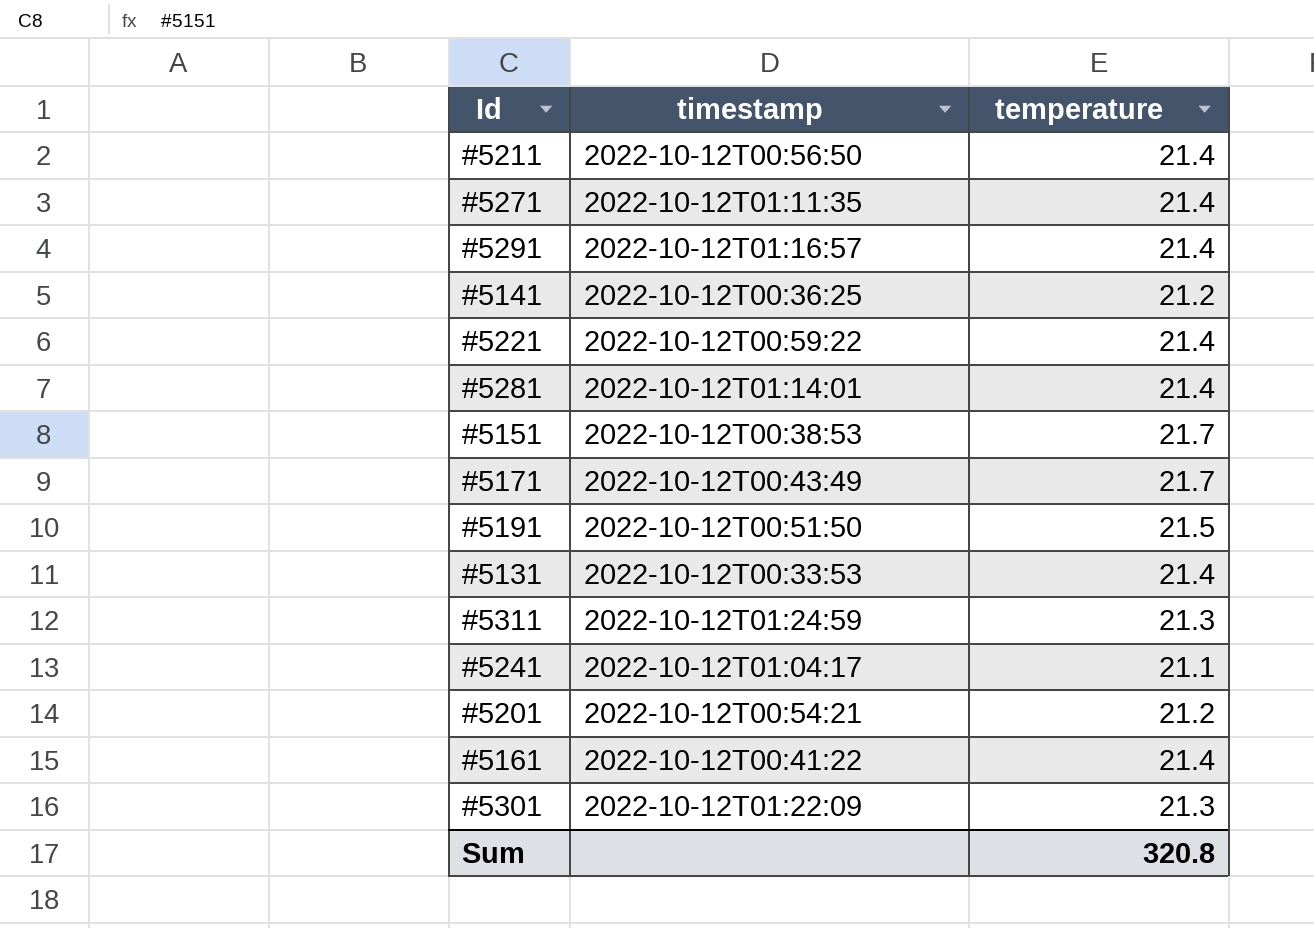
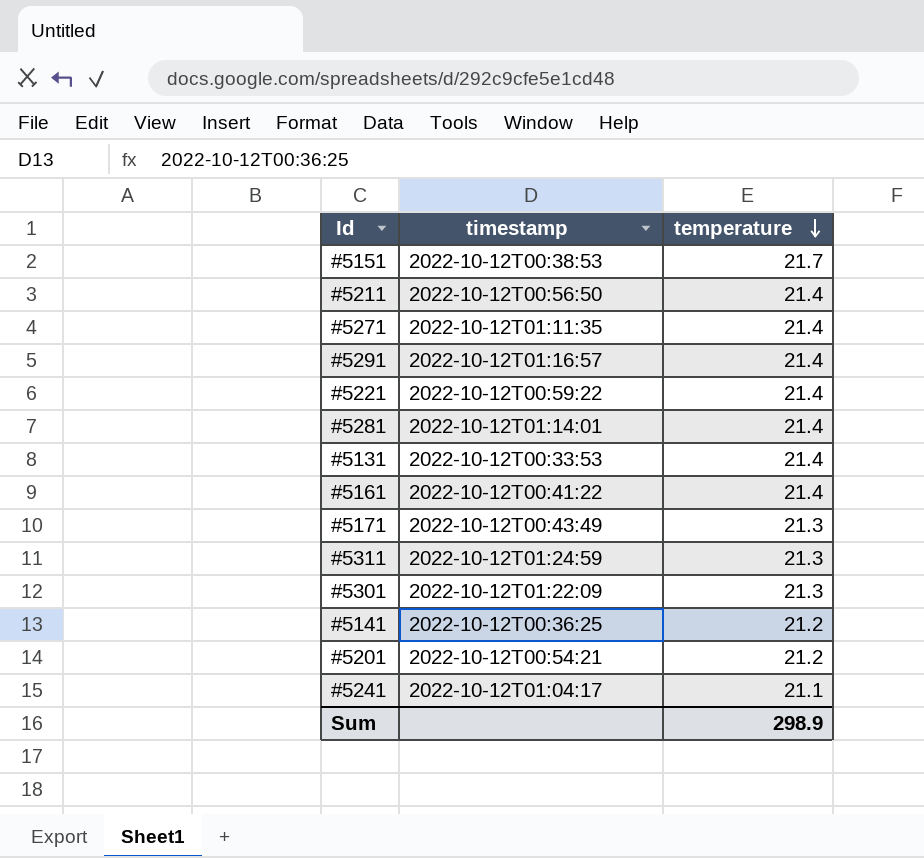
row order: none -> temperature descending
row #5191: 2022-10-12T00:51:50 | 21.5 -> none
#5171 | temperature: 21.7 -> 21.3
Sum | temperature: 320.8 -> 298.9

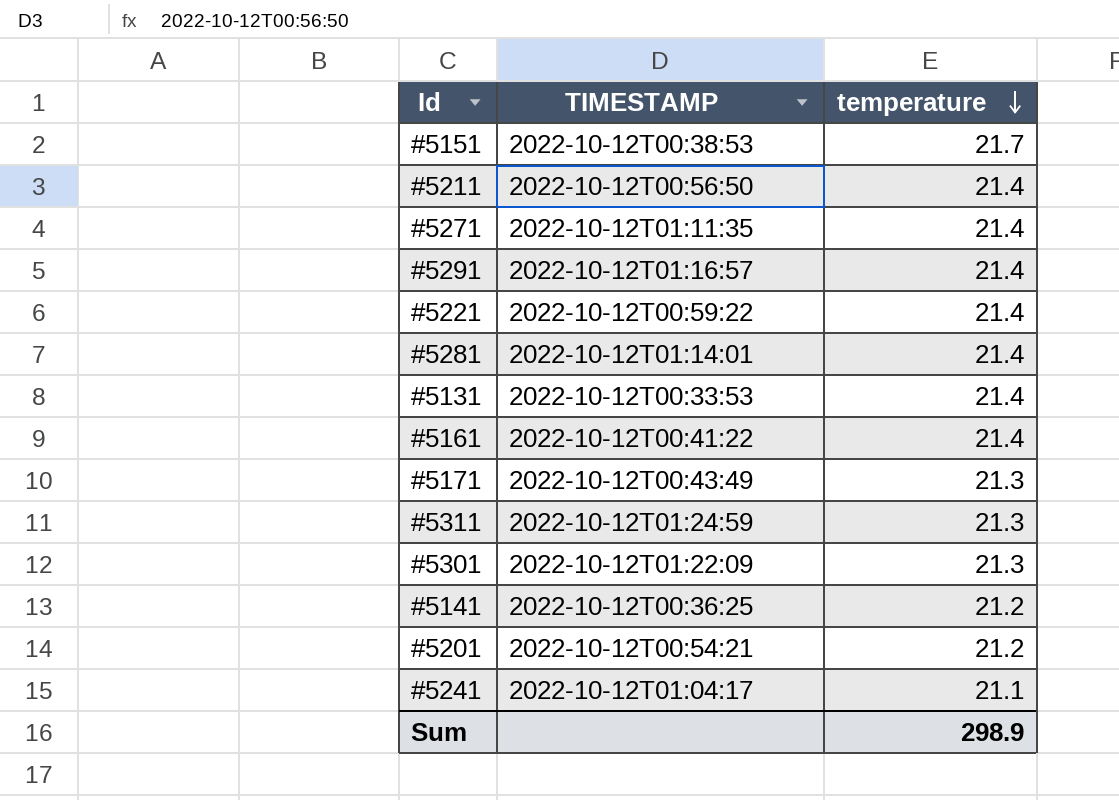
column name: timestamp -> TIMESTAMP

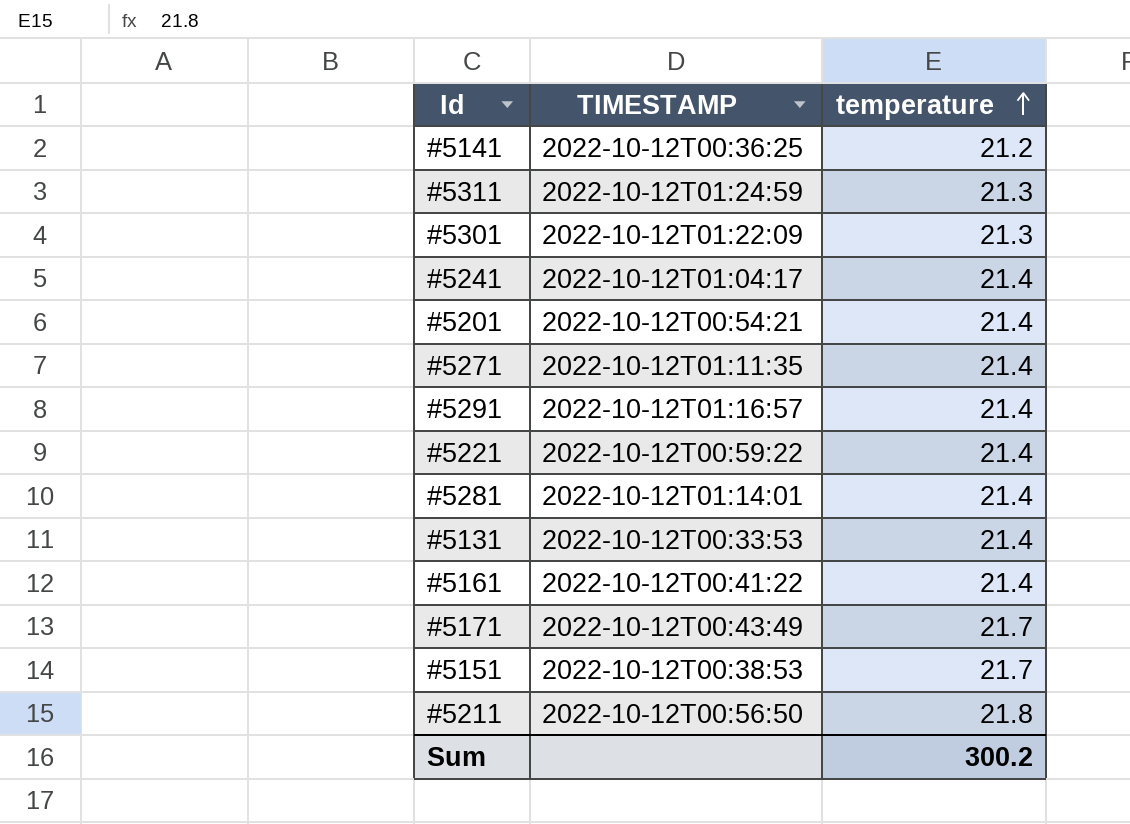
row order: temperature descending -> temperature ascending
#5241 | temperature: 21.1 -> 21.4
#5201 | temperature: 21.2 -> 21.4
#5171 | temperature: 21.3 -> 21.7
#5211 | temperature: 21.4 -> 21.8
Sum | temperature: 298.9 -> 300.2

